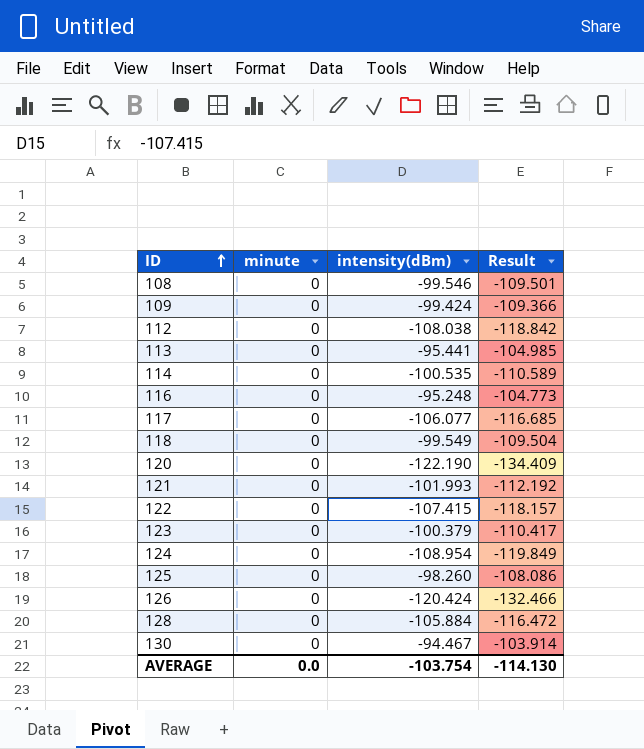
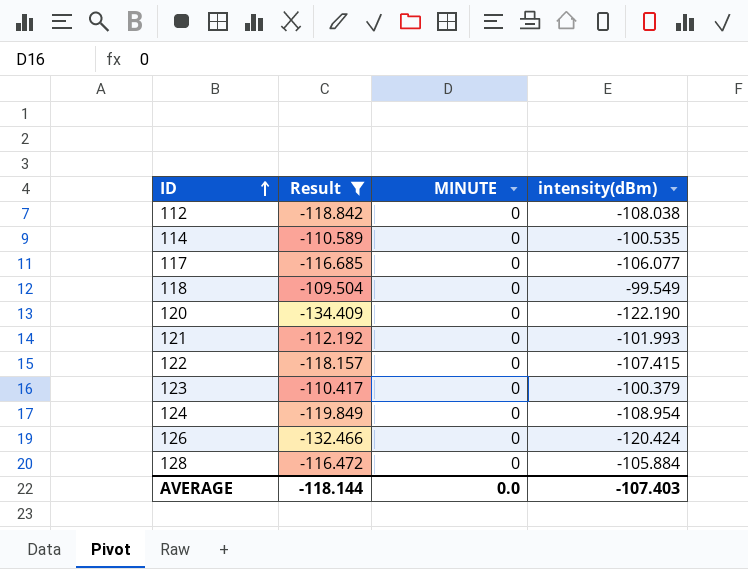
filter: none -> Result <= -109.504
column Result | position: 4 -> 2
column name: minute -> MINUTE
AVERAGE | Result: -114.130 -> -118.144
AVERAGE | intensity(dBm): -103.754 -> -107.403

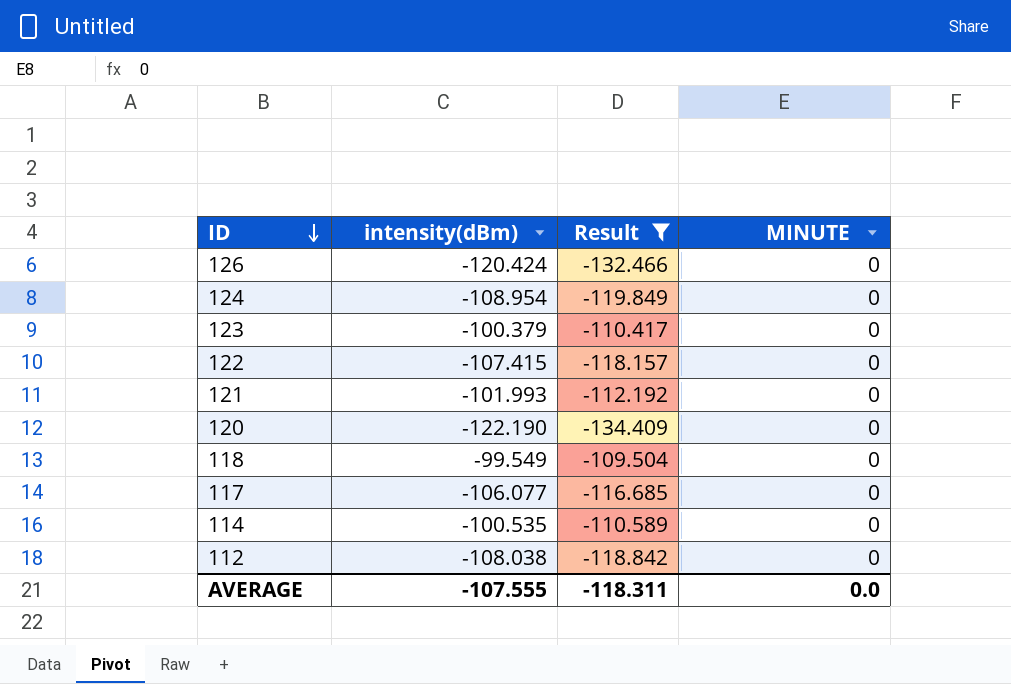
row order: ID ascending -> ID descending
column intensity(dBm) | position: 4 -> 2
row 128: -116.472 | 0 | -105.884 -> none
AVERAGE | intensity(dBm): -107.403 -> -107.555
AVERAGE | Result: -118.144 -> -118.311

